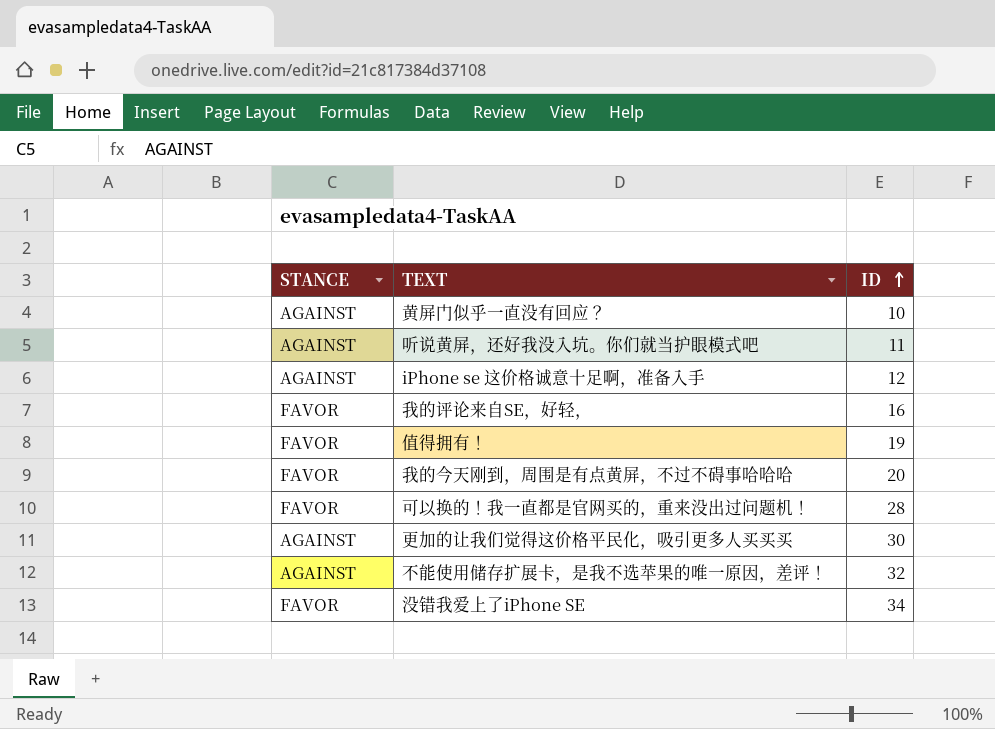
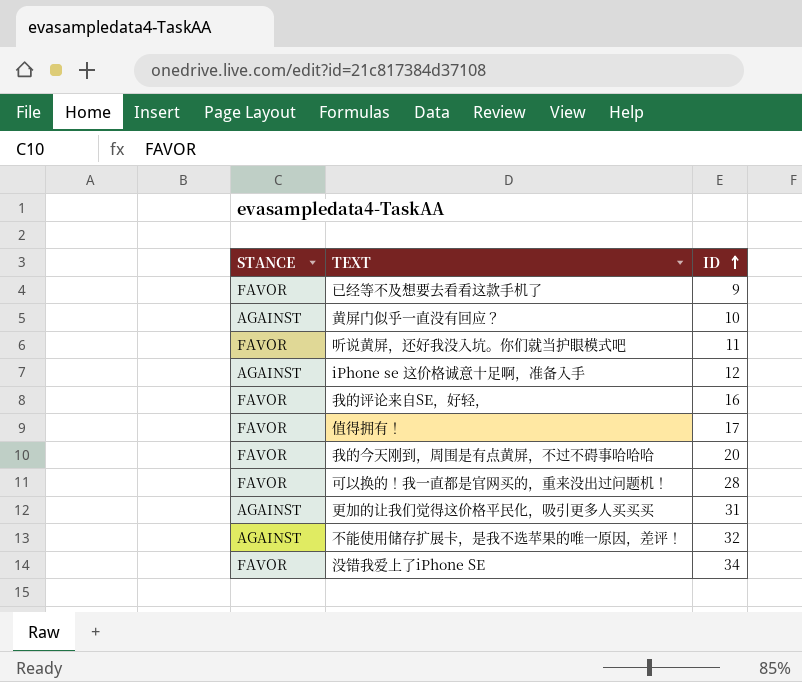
row 已经等不及想要去看看这款手机了: none -> FAVOR | 9
听说黄屏，还好我没入坑。你们就当护眼模式吧 | STANCE: AGAINST -> FAVOR
值得拥有！ | ID: 19 -> 17
更加的让我们觉得这价格平民化，吸引更多人买买买 | ID: 30 -> 31

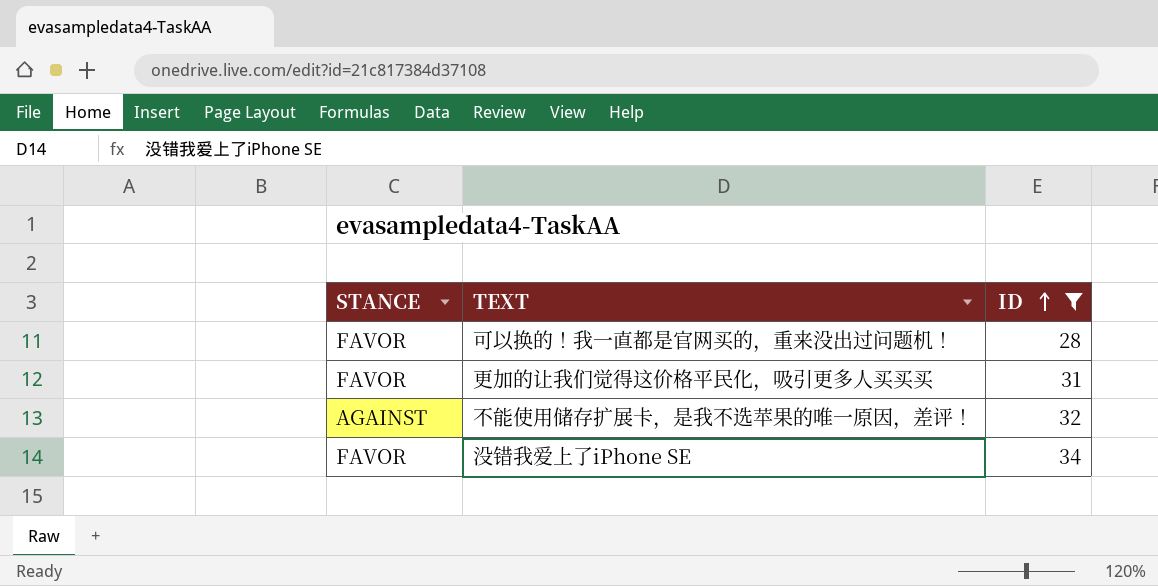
filter: none -> ID >= 28
更加的让我们觉得这价格平民化，吸引更多人买买买 | STANCE: AGAINST -> FAVOR

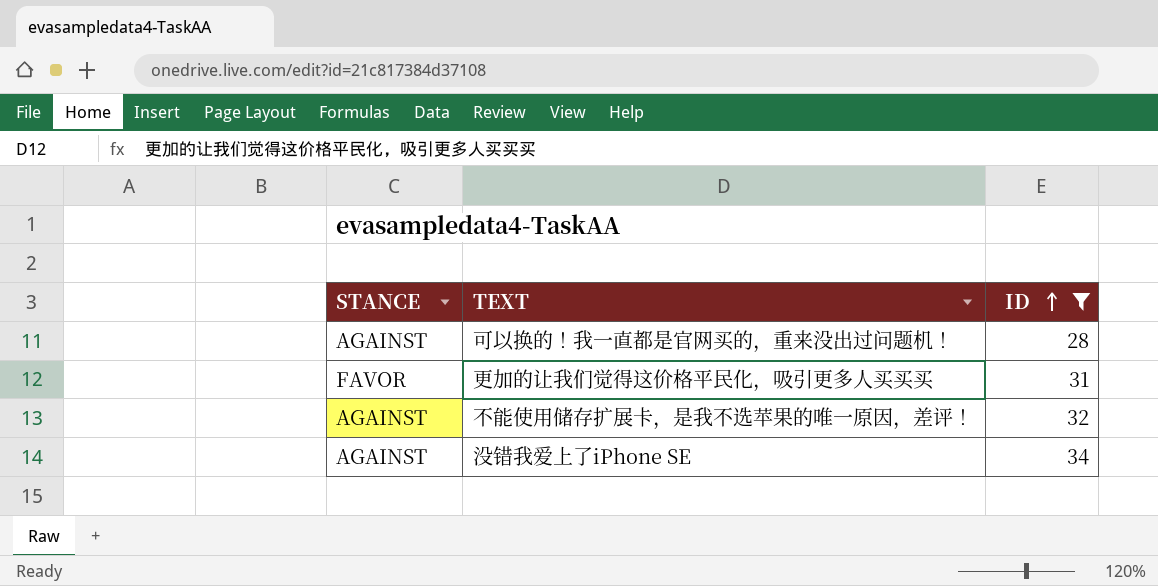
可以换的！我一直都是官网买的，重来没出过问题机！ | STANCE: FAVOR -> AGAINST
没错我爱上了iPhone SE | STANCE: FAVOR -> AGAINST

